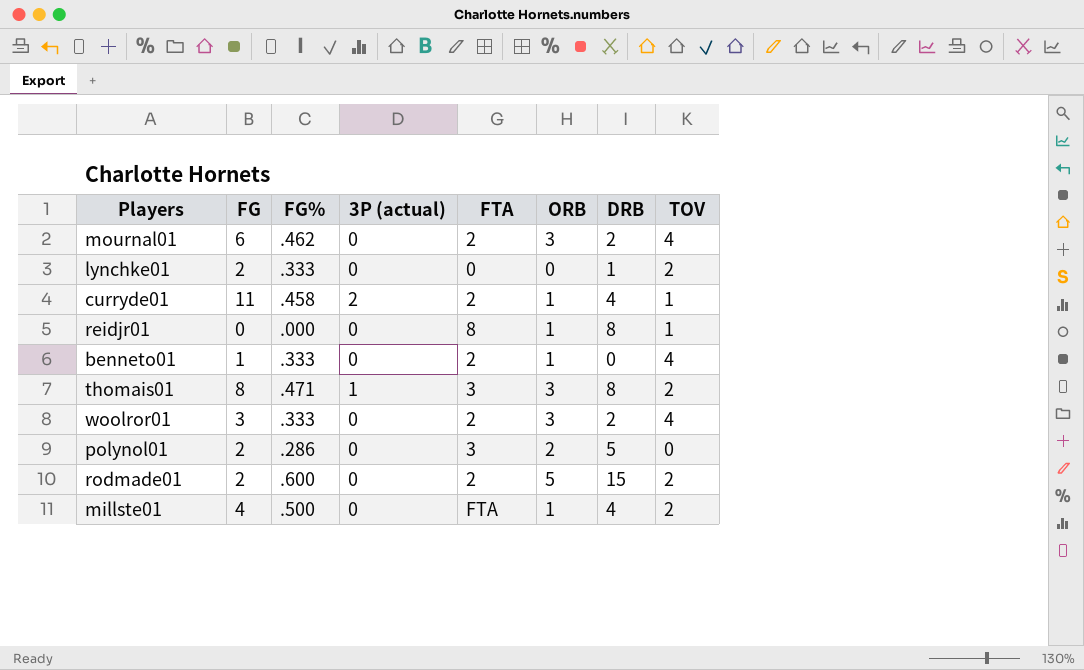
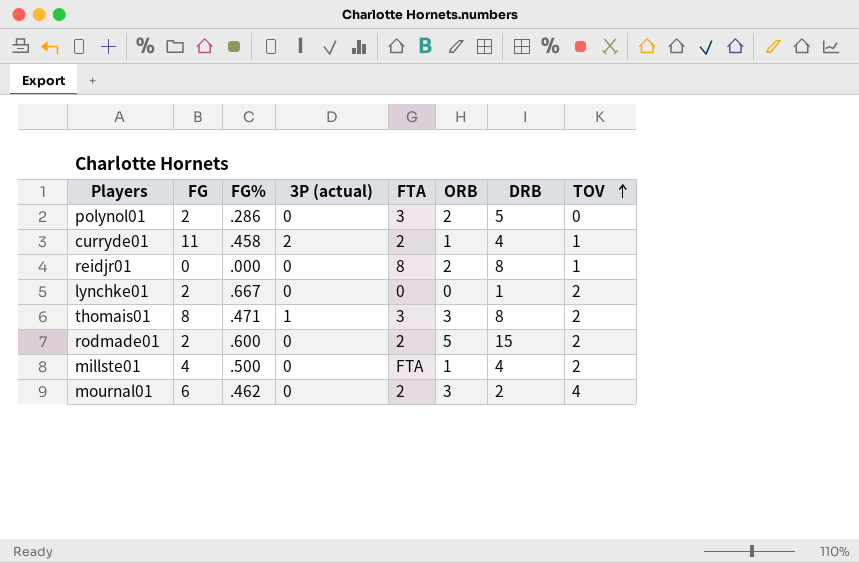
row order: none -> TOV ascending
row benneto01: 1 | .333 | 0 | 2 | 1 | 0 | 4 -> none
row woolror01: 3 | .333 | 0 | 2 | 3 | 2 | 4 -> none
reidjr01 | ORB: 1 -> 2
lynchke01 | FG%: .333 -> .667

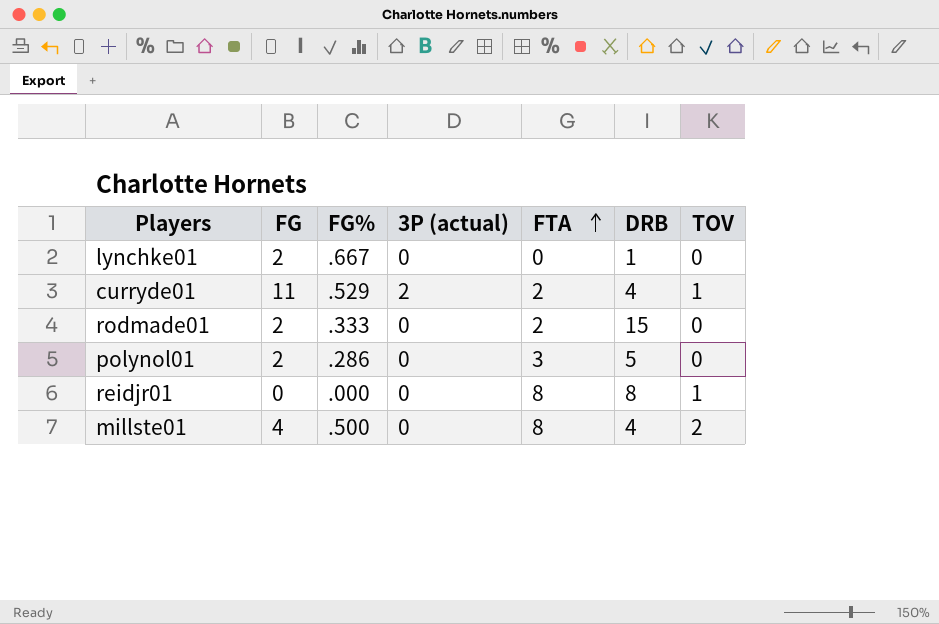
row order: TOV ascending -> FTA ascending
column ORB | position: 6 -> none
row thomais01: 8 | .471 | 1 | 3 | 3 | 8 | 2 -> none
row mournal01: 6 | .462 | 0 | 2 | 3 | 2 | 4 -> none
lynchke01 | TOV: 2 -> 0
curryde01 | FG%: .458 -> .529
rodmade01 | FG%: .600 -> .333
rodmade01 | TOV: 2 -> 0
millste01 | FTA: FTA -> 8

